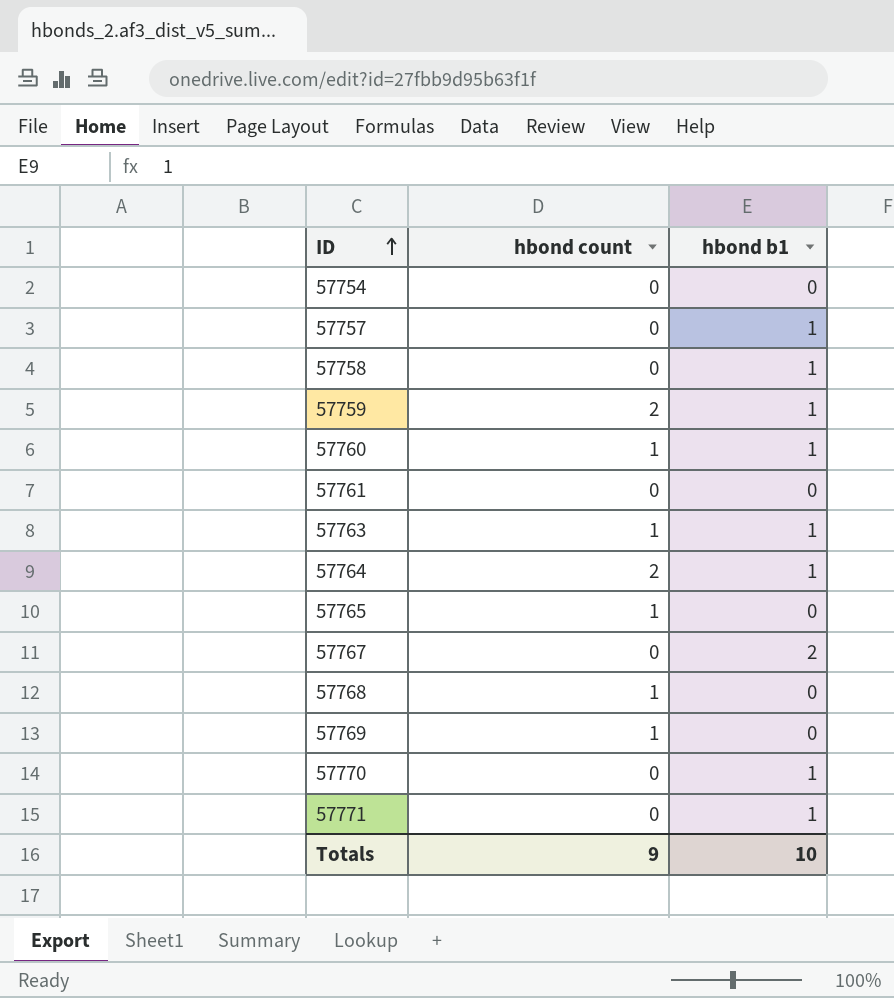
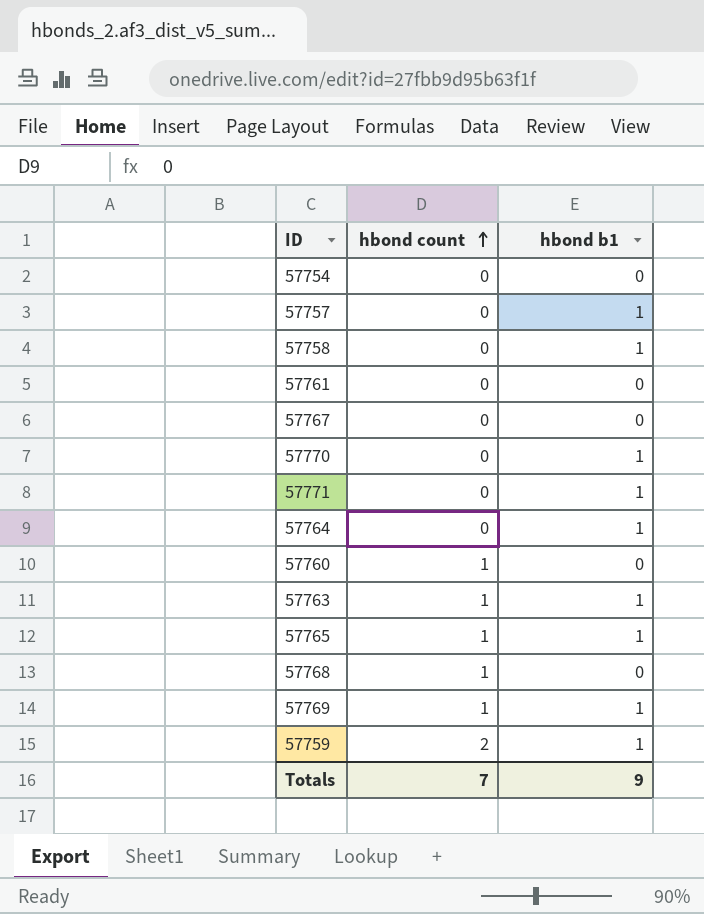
row order: ID ascending -> hbond count ascending
57767 | hbond b1: 2 -> 0
57764 | hbond count: 2 -> 0
57760 | hbond b1: 1 -> 0
57765 | hbond b1: 0 -> 1
57769 | hbond b1: 0 -> 1
Totals | hbond count: 9 -> 7
Totals | hbond b1: 10 -> 9

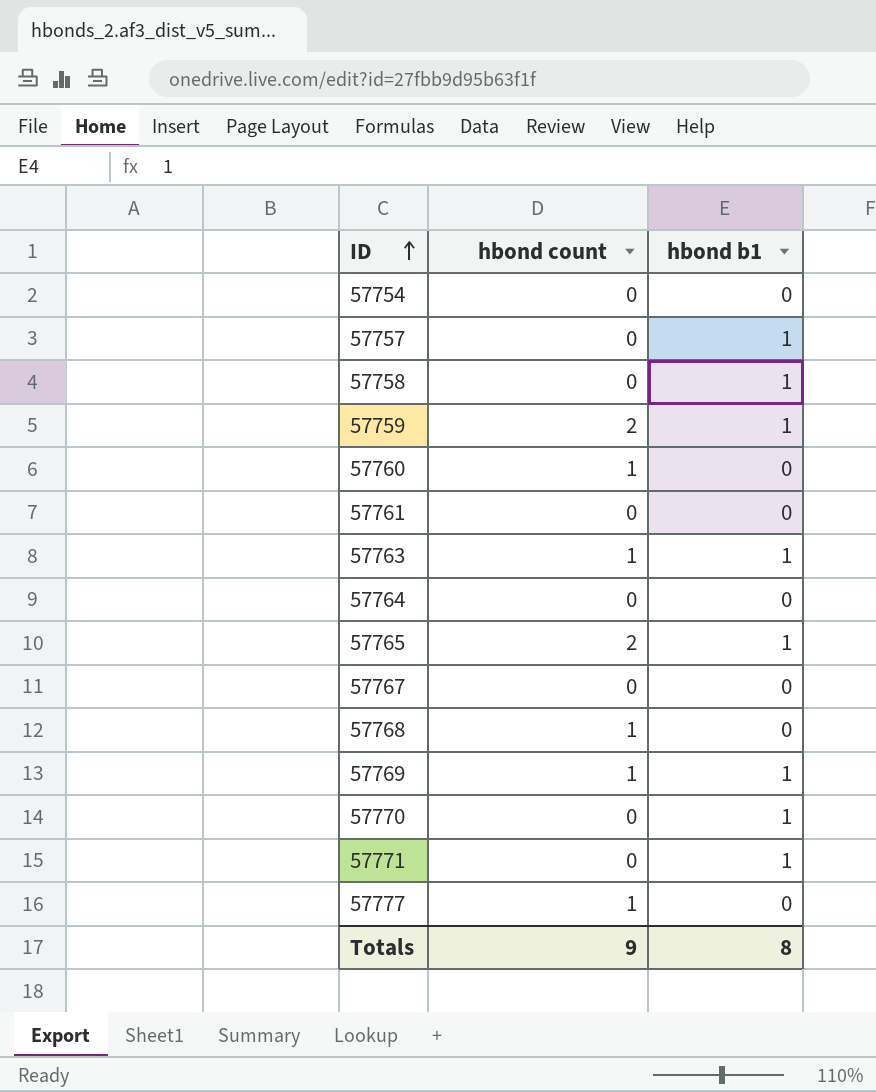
row order: hbond count ascending -> ID ascending
57764 | hbond b1: 1 -> 0
57765 | hbond count: 1 -> 2
row 57777: none -> 1 | 0
Totals | hbond count: 7 -> 9
Totals | hbond b1: 9 -> 8

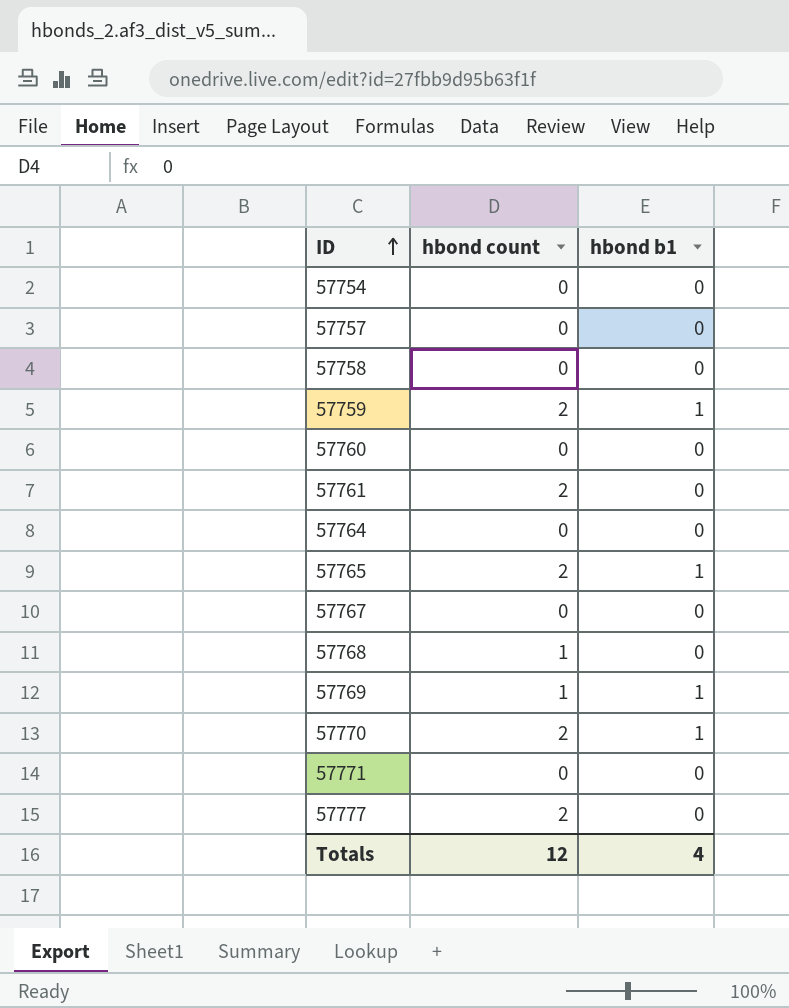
row 57763: 1 | 1 -> none
57757 | hbond b1: 1 -> 0
57758 | hbond b1: 1 -> 0
57760 | hbond count: 1 -> 0
57761 | hbond count: 0 -> 2
57770 | hbond count: 0 -> 2
57771 | hbond b1: 1 -> 0
57777 | hbond count: 1 -> 2
Totals | hbond count: 9 -> 12
Totals | hbond b1: 8 -> 4

